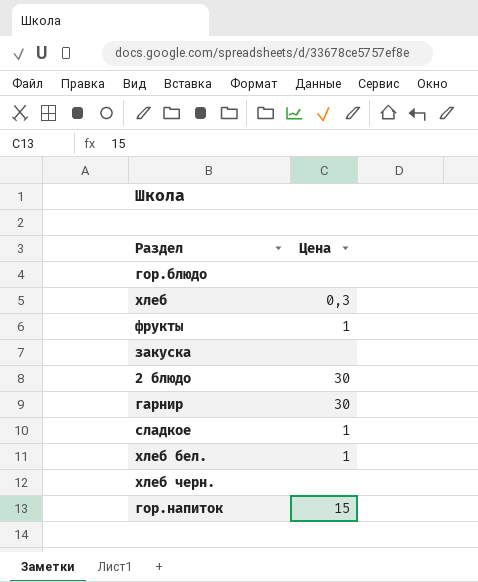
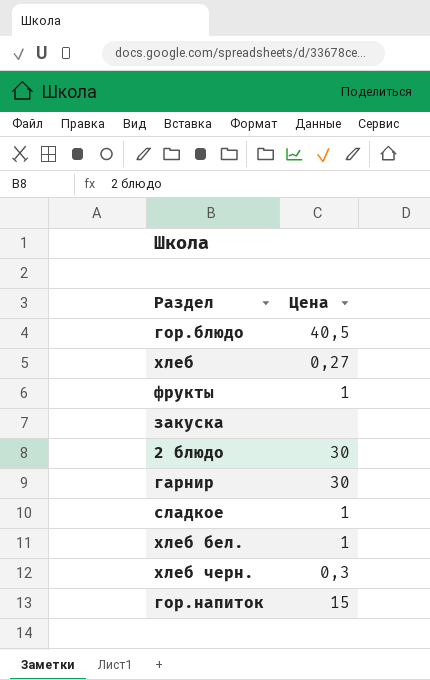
гор.блюдо | Цена: none -> 40,5
хлеб | Цена: 0,3 -> 0,27
хлеб черн. | Цена: none -> 0,3

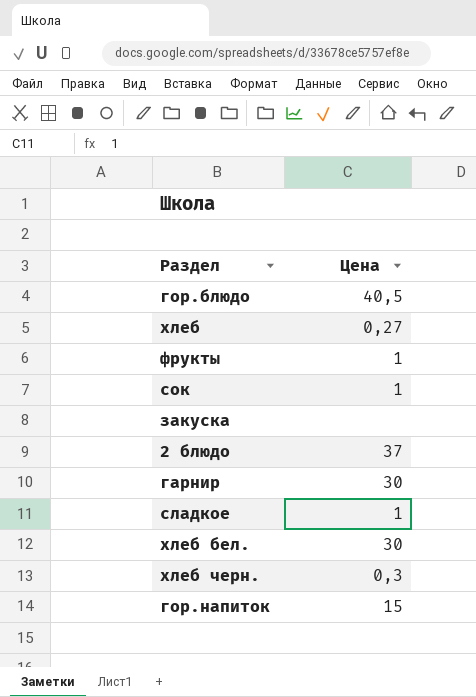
row сок: none -> 1
2 блюдо | Цена: 30 -> 37
хлеб бел. | Цена: 1 -> 30

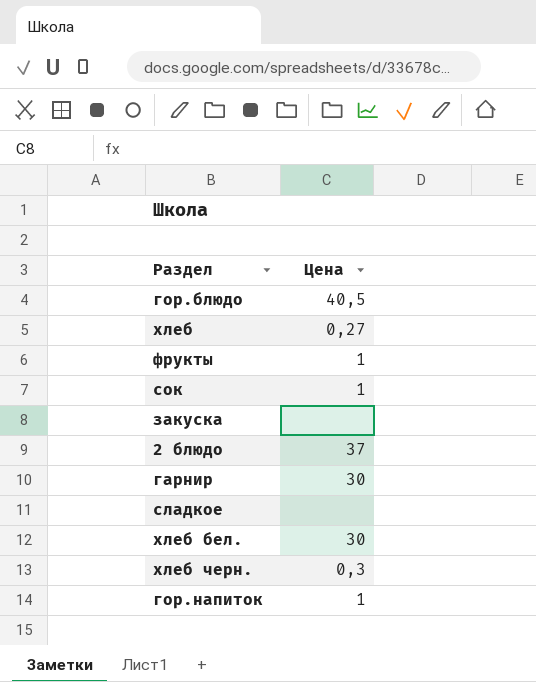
сладкое | Цена: 1 -> none
гор.напиток | Цена: 15 -> 1

